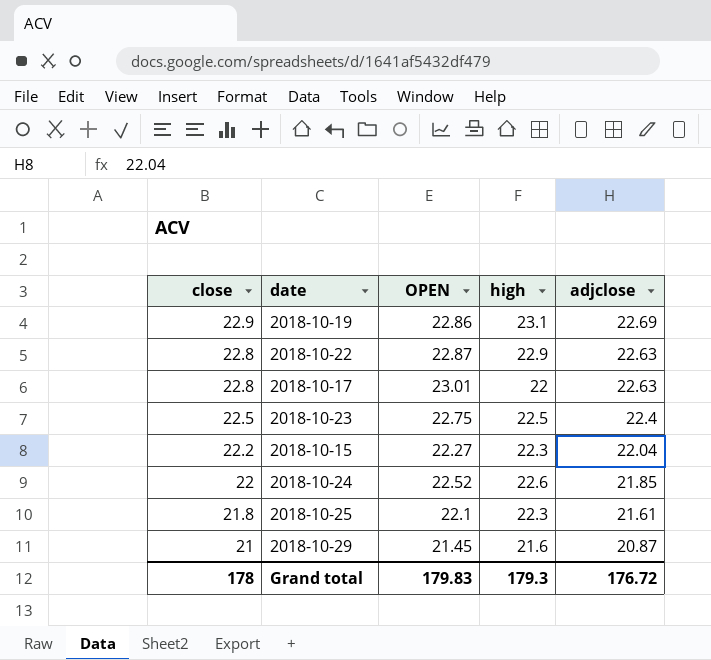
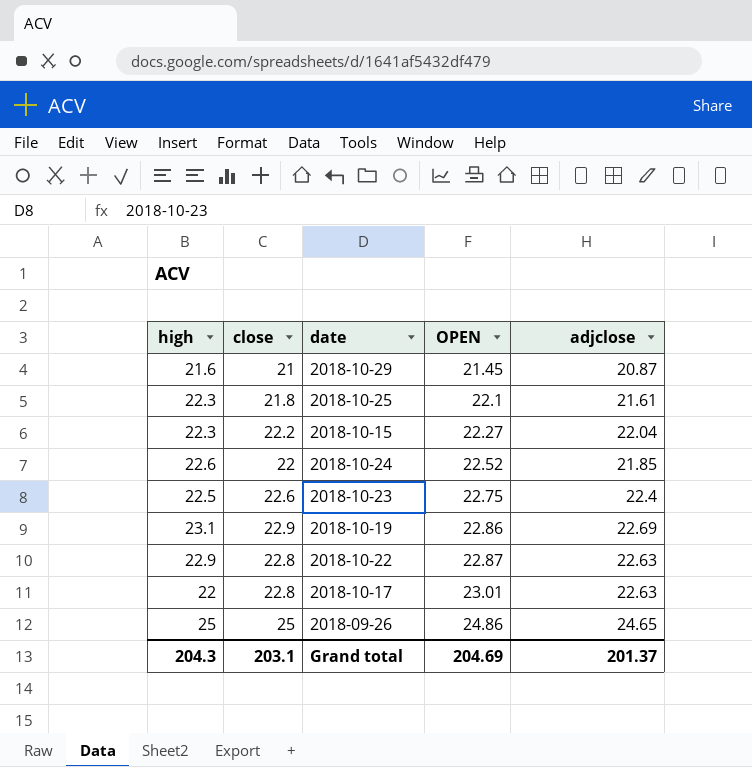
row order: close descending -> OPEN ascending
column high | position: 4 -> 1
2018-10-23 | close: 22.5 -> 22.6
row 2018-09-26: none -> 25 | 25 | 24.86 | 24.65
Grand total | high: 179.3 -> 204.3
Grand total | close: 178 -> 203.1
Grand total | OPEN: 179.83 -> 204.69
Grand total | adjclose: 176.72 -> 201.37

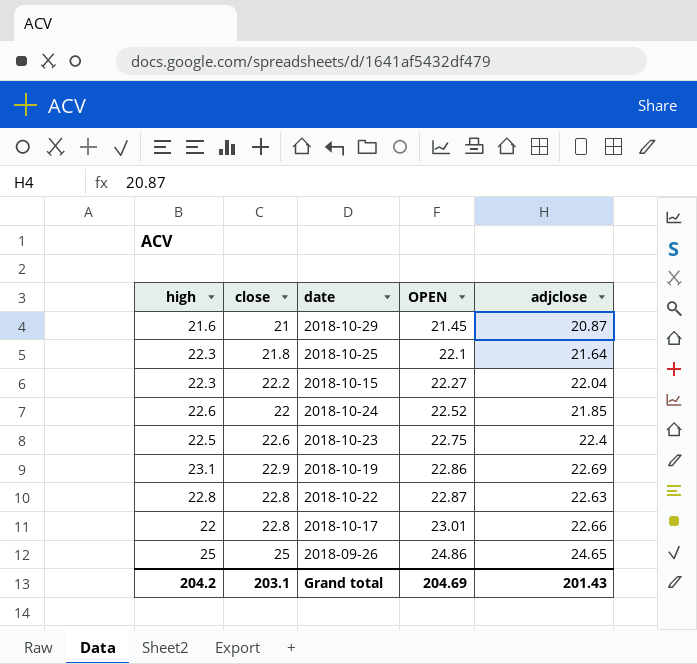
2018-10-25 | adjclose: 21.61 -> 21.64
2018-10-22 | high: 22.9 -> 22.8
2018-10-17 | adjclose: 22.63 -> 22.66
Grand total | high: 204.3 -> 204.2
Grand total | adjclose: 201.37 -> 201.43

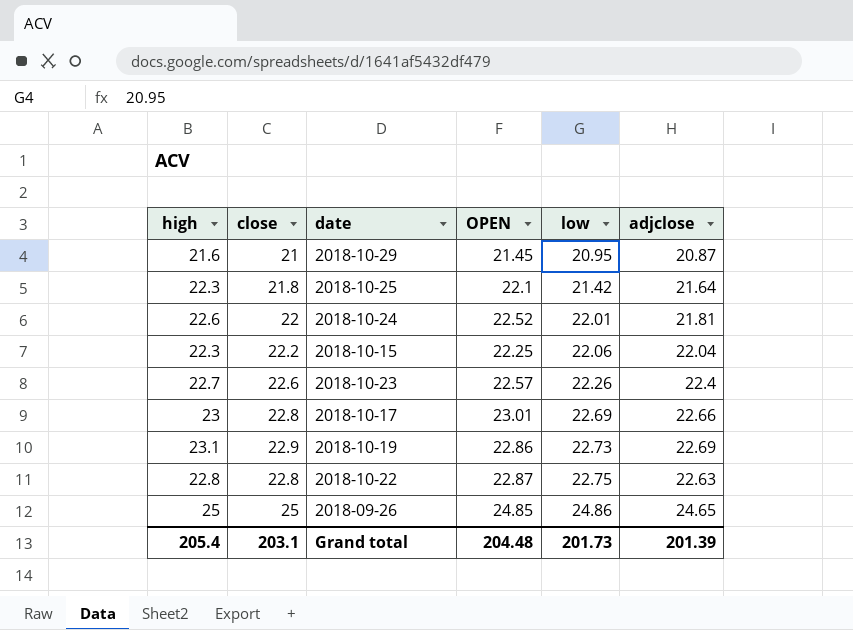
row order: OPEN ascending -> low ascending
column low | position: none -> 5
2018-10-24 | adjclose: 21.85 -> 21.81
2018-10-15 | OPEN: 22.27 -> 22.25
2018-10-23 | high: 22.5 -> 22.7
2018-10-23 | OPEN: 22.75 -> 22.57
2018-10-17 | high: 22 -> 23
2018-09-26 | OPEN: 24.86 -> 24.85
Grand total | high: 204.2 -> 205.4
Grand total | OPEN: 204.69 -> 204.48
Grand total | adjclose: 201.43 -> 201.39

